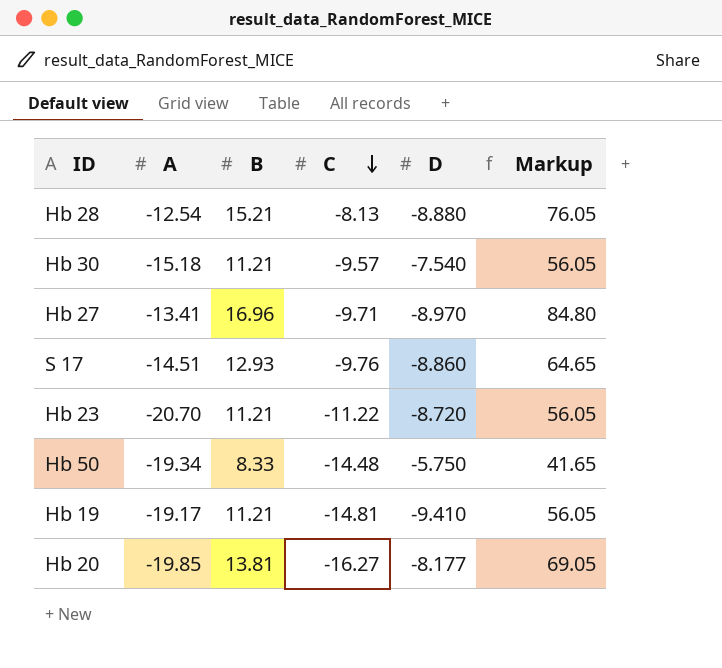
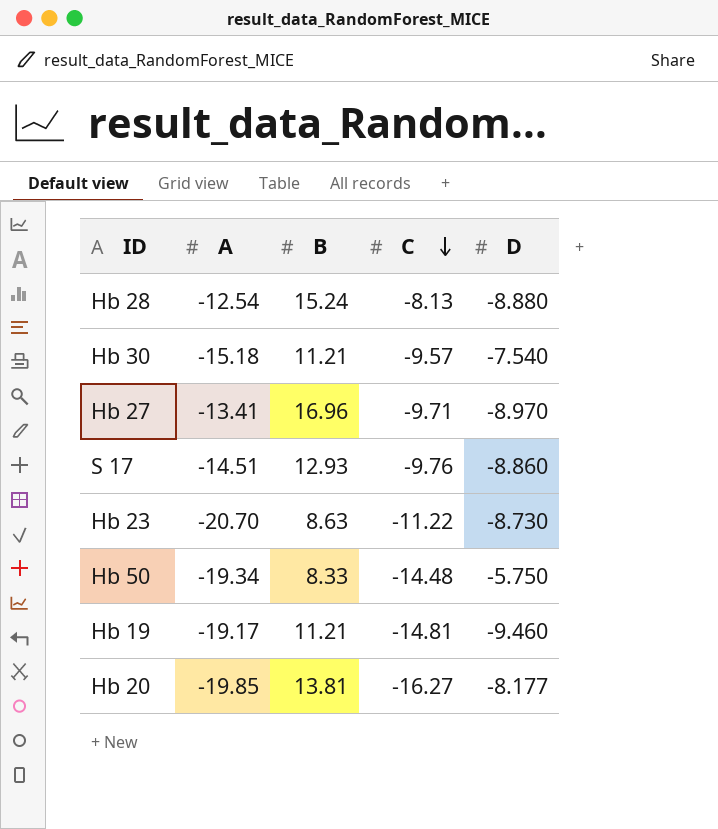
column Markup | formula: [B] * 5 -> none
Hb 28 | B: 15.21 -> 15.24
Hb 23 | B: 11.21 -> 8.63
Hb 23 | D: -8.720 -> -8.730
Hb 19 | D: -9.410 -> -9.460

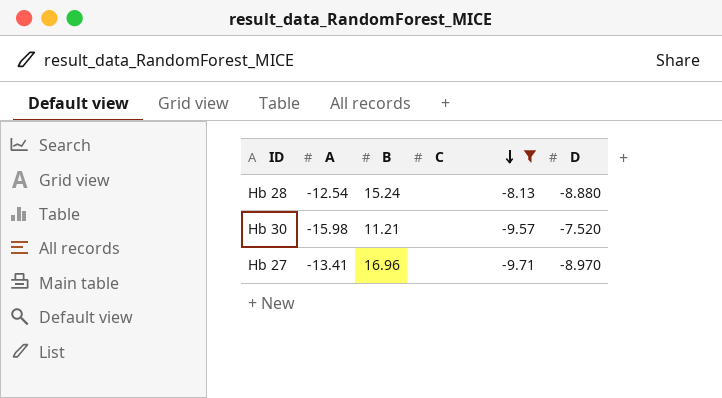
filter: none -> C >= -9.71
Hb 30 | A: -15.18 -> -15.98
Hb 30 | D: -7.540 -> -7.520

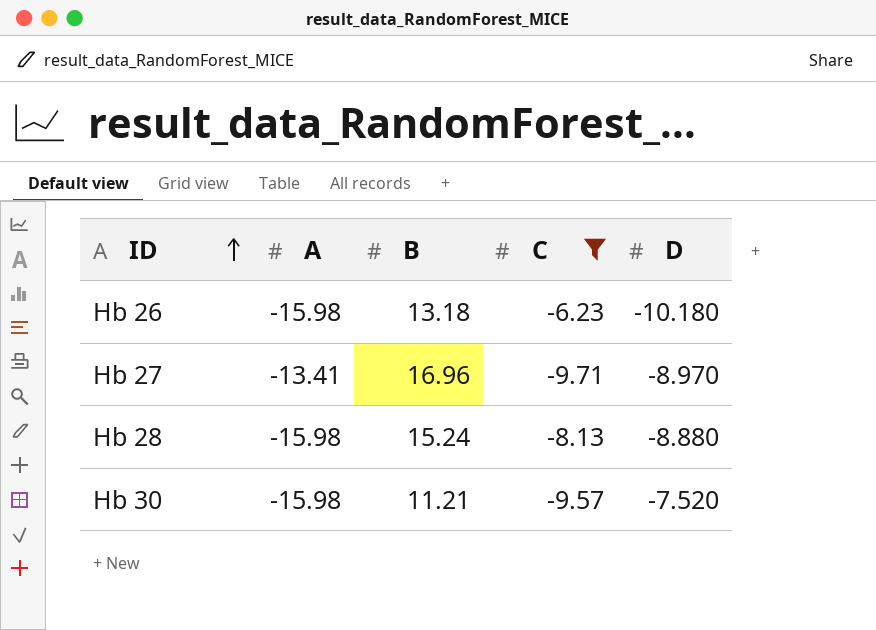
row order: C descending -> ID ascending
row Hb 26: none -> -15.98 | 13.18 | -6.23 | -10.180
Hb 28 | A: -12.54 -> -15.98

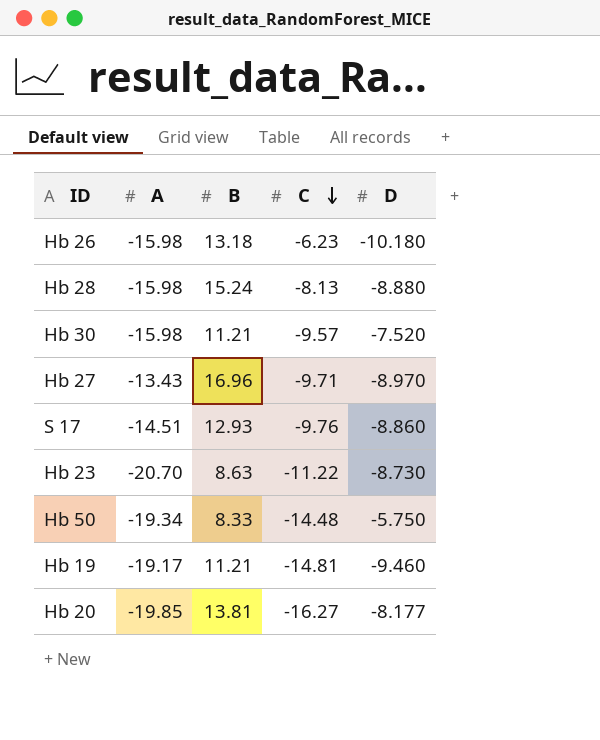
filter: C >= -9.71 -> none
row order: ID ascending -> C descending
Hb 27 | A: -13.41 -> -13.43

